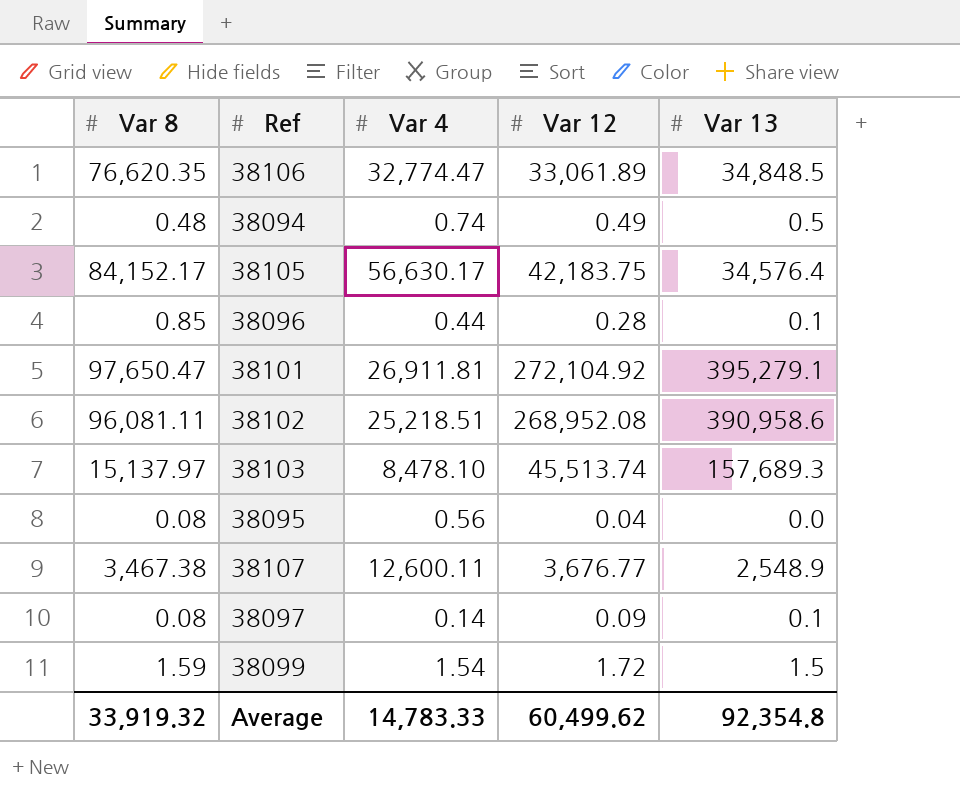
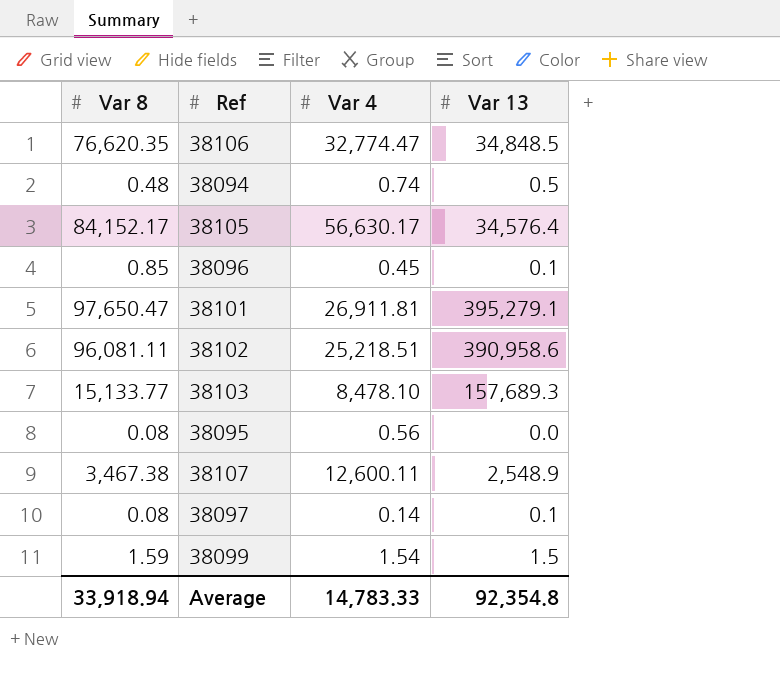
column Var 12 | position: 4 -> none
38096 | Var 4: 0.44 -> 0.45
38103 | Var 8: 15,137.97 -> 15,133.77
Average | Var 8: 33,919.32 -> 33,918.94

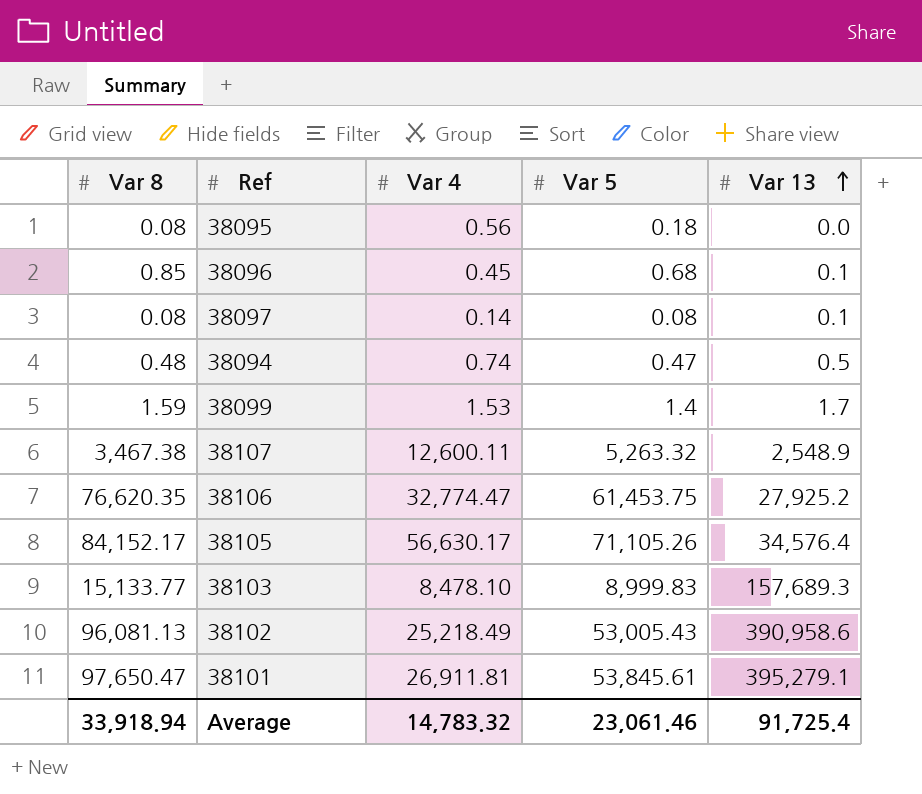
row order: none -> Var 13 ascending
column Var 5 | position: none -> 4
38099 | Var 4: 1.54 -> 1.53
38099 | Var 13: 1.5 -> 1.7
38106 | Var 13: 34,848.5 -> 27,925.2
38102 | Var 8: 96,081.11 -> 96,081.13
38102 | Var 4: 25,218.51 -> 25,218.49
Average | Var 4: 14,783.33 -> 14,783.32
Average | Var 13: 92,354.8 -> 91,725.4

